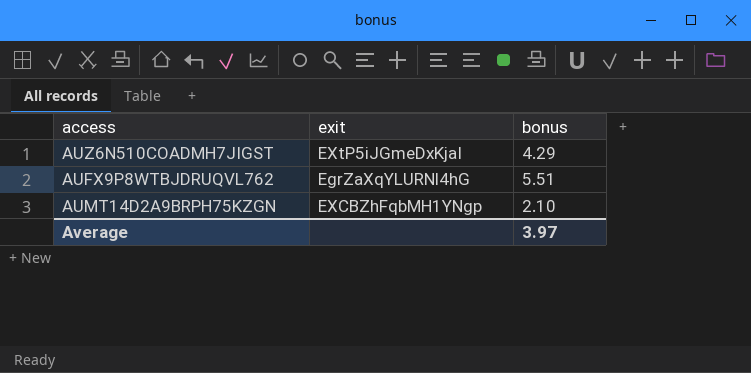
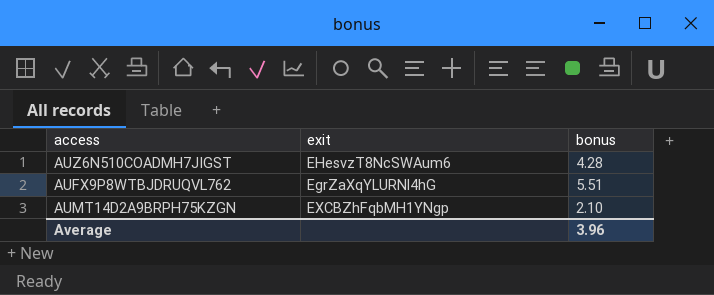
AUZ6N510COADMH7JIGST | exit: EXtP5iJGmeDxKjaI -> EHesvzT8NcSWAum6
AUZ6N510COADMH7JIGST | bonus: 4.29 -> 4.28
Average | bonus: 3.97 -> 3.96

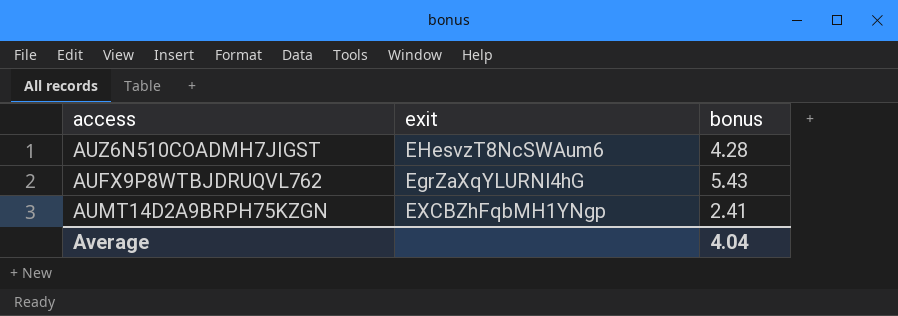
AUFX9P8WTBJDRUQVL762 | bonus: 5.51 -> 5.43
AUMT14D2A9BRPH75KZGN | bonus: 2.10 -> 2.41
Average | bonus: 3.96 -> 4.04

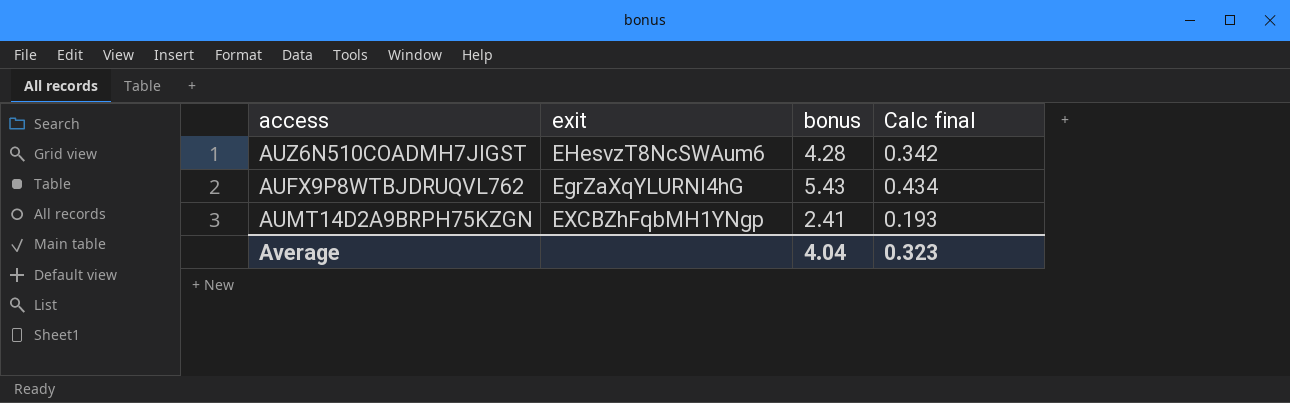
column Calc final | formula: none -> [bonus] * 0.08

